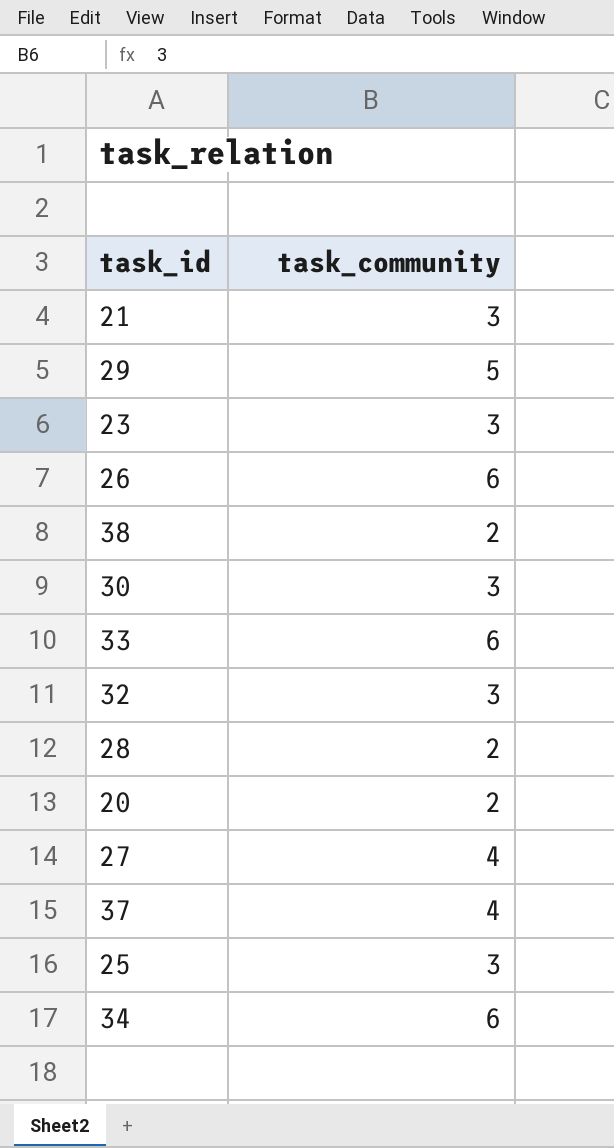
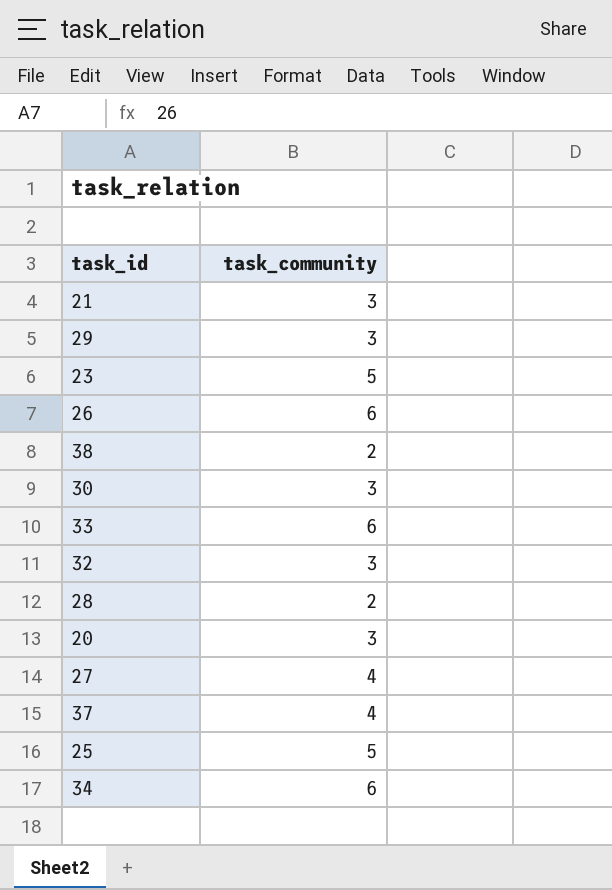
29 | task_community: 5 -> 3
23 | task_community: 3 -> 5
20 | task_community: 2 -> 3
25 | task_community: 3 -> 5

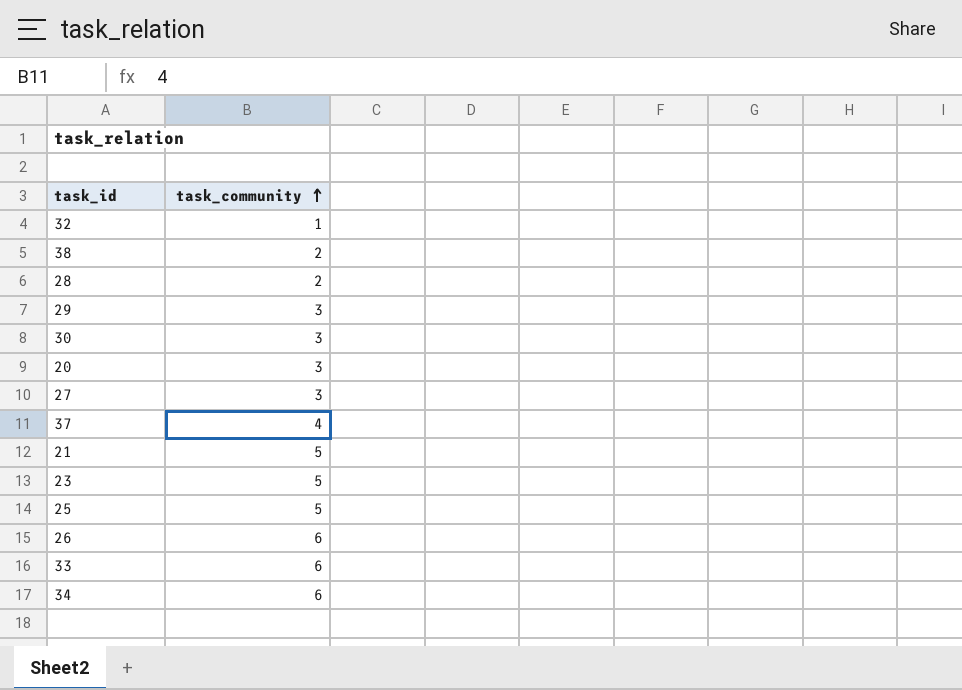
row order: none -> task_community ascending
32 | task_community: 3 -> 1
27 | task_community: 4 -> 3
21 | task_community: 3 -> 5

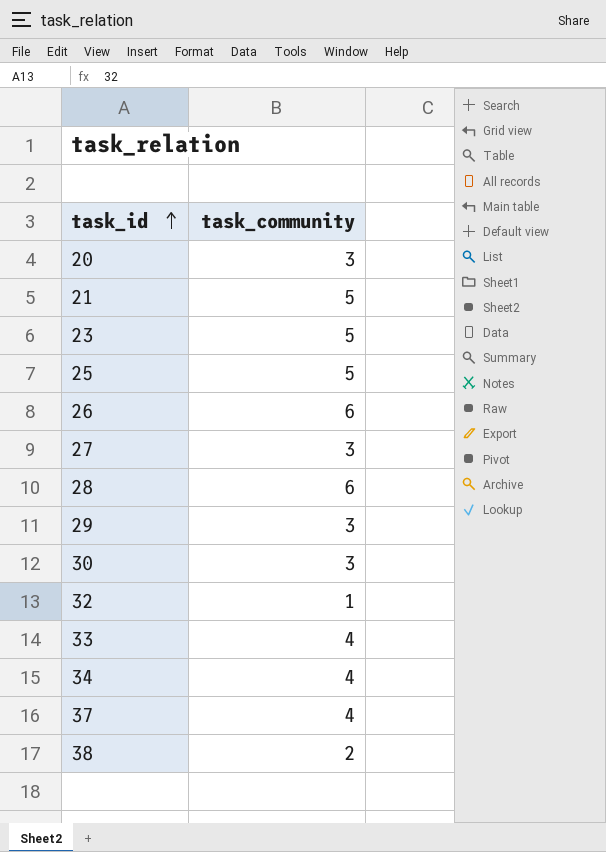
row order: task_community ascending -> task_id ascending
28 | task_community: 2 -> 6
33 | task_community: 6 -> 4
34 | task_community: 6 -> 4

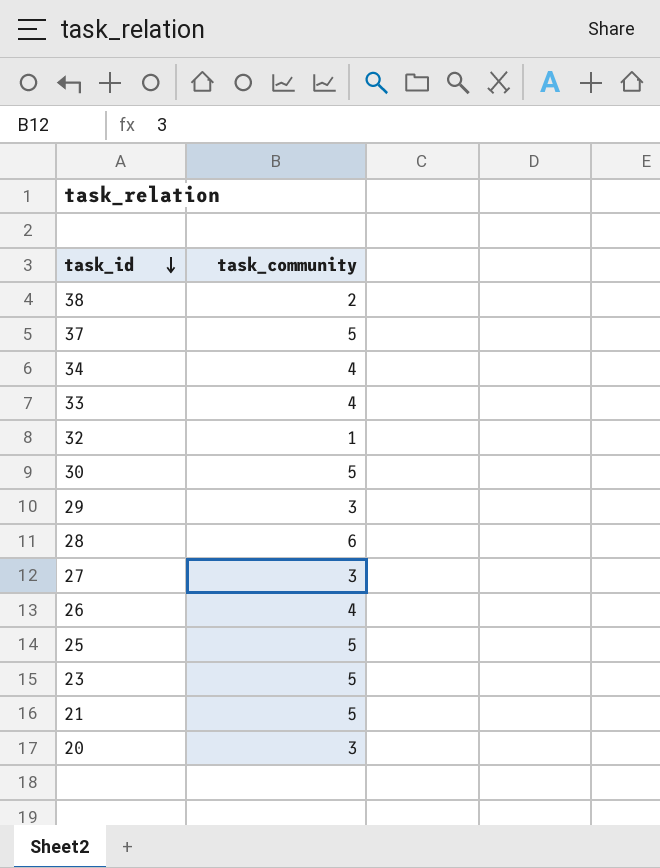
row order: task_id ascending -> task_id descending
37 | task_community: 4 -> 5
30 | task_community: 3 -> 5
26 | task_community: 6 -> 4

